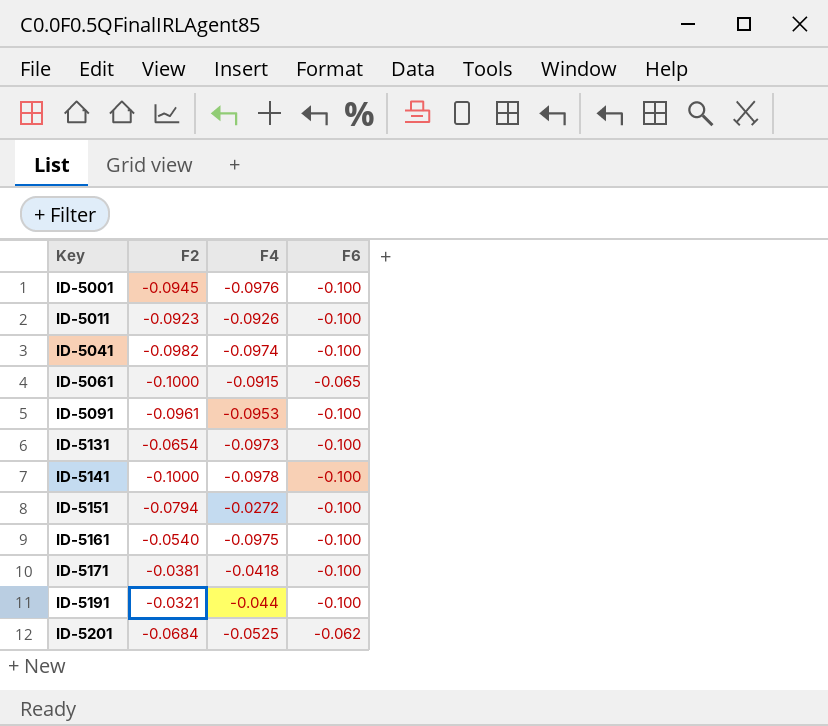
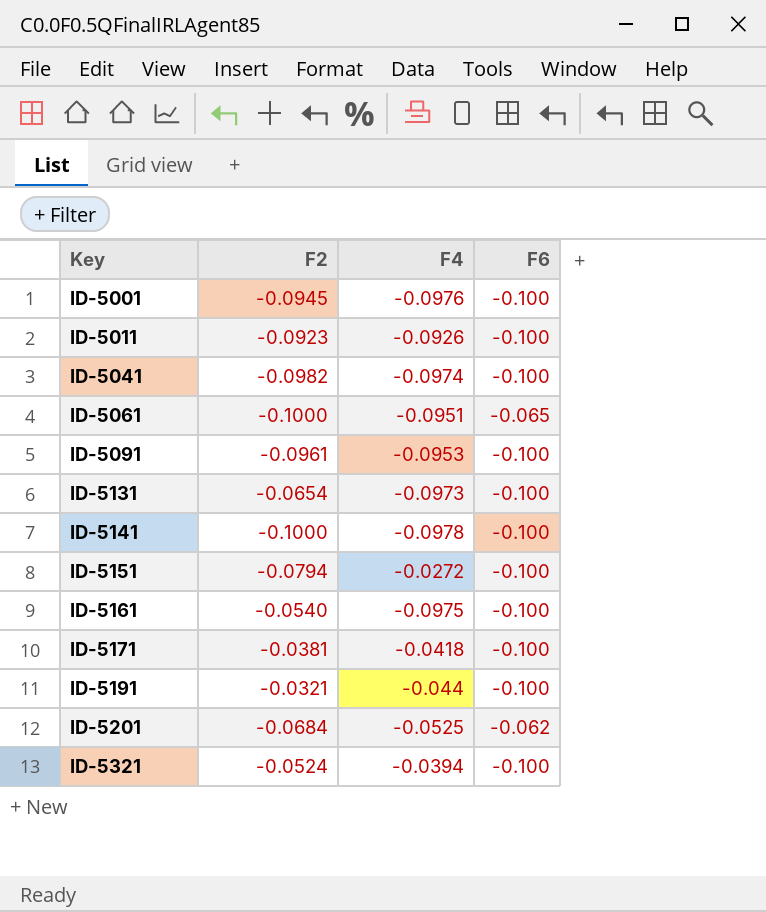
ID-5061 | F4: -0.0915 -> -0.0951
row ID-5321: none -> -0.0524 | -0.0394 | -0.100

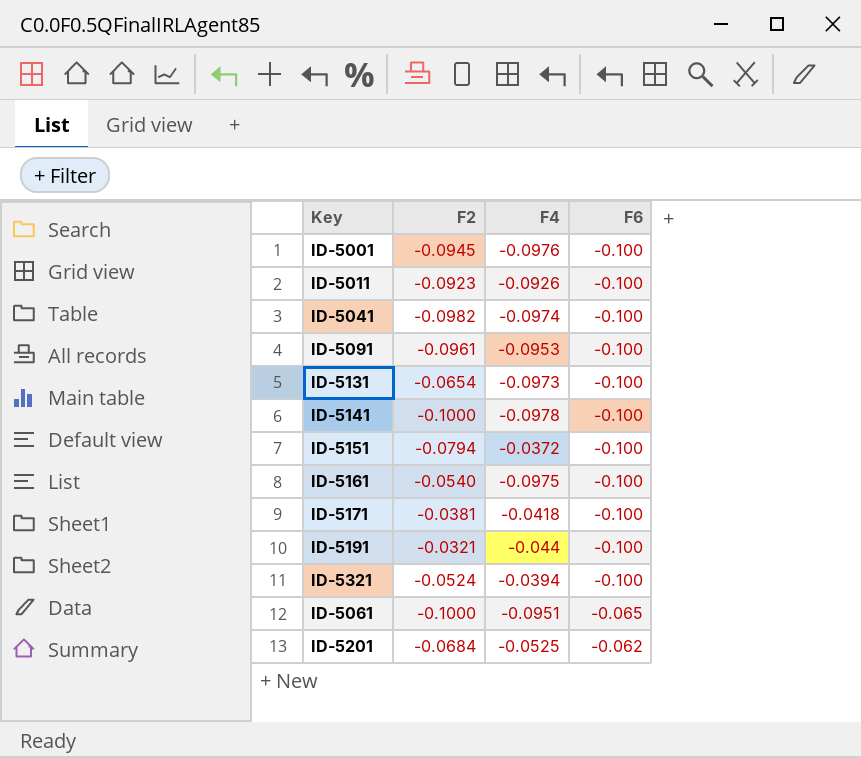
row order: Key ascending -> F6 ascending
ID-5151 | F4: -0.0272 -> -0.0372

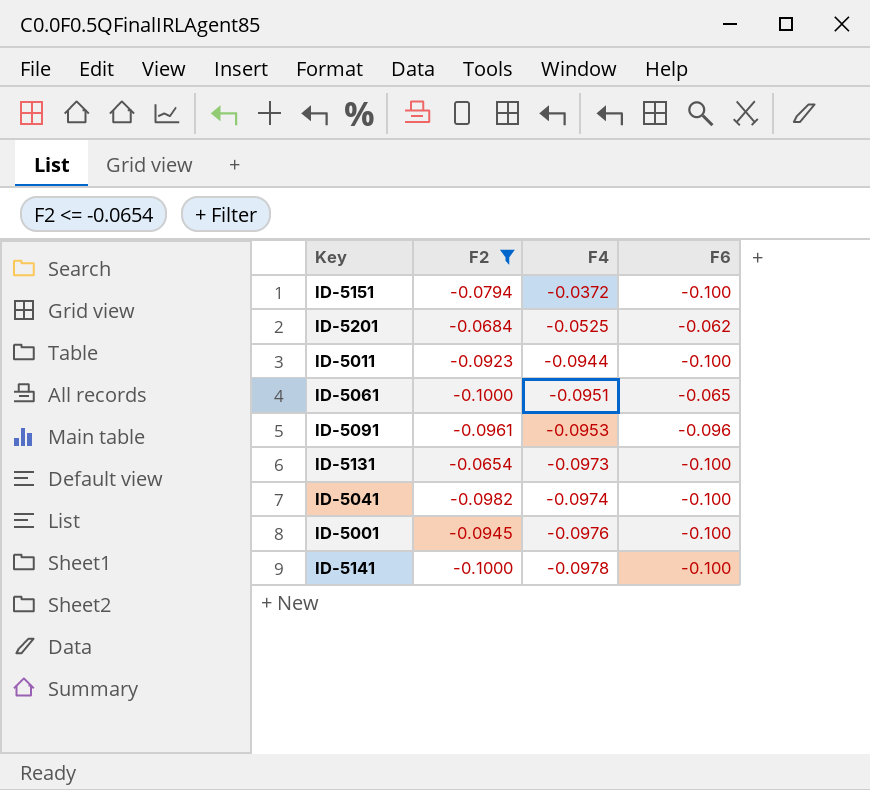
filter: none -> F2 <= -0.0654
row order: F6 ascending -> F4 descending
ID-5011 | F4: -0.0926 -> -0.0944
ID-5091 | F6: -0.100 -> -0.096

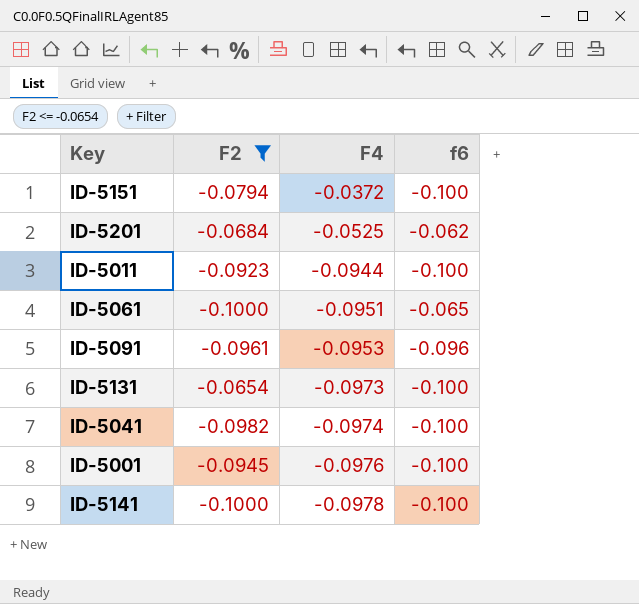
column name: F6 -> f6

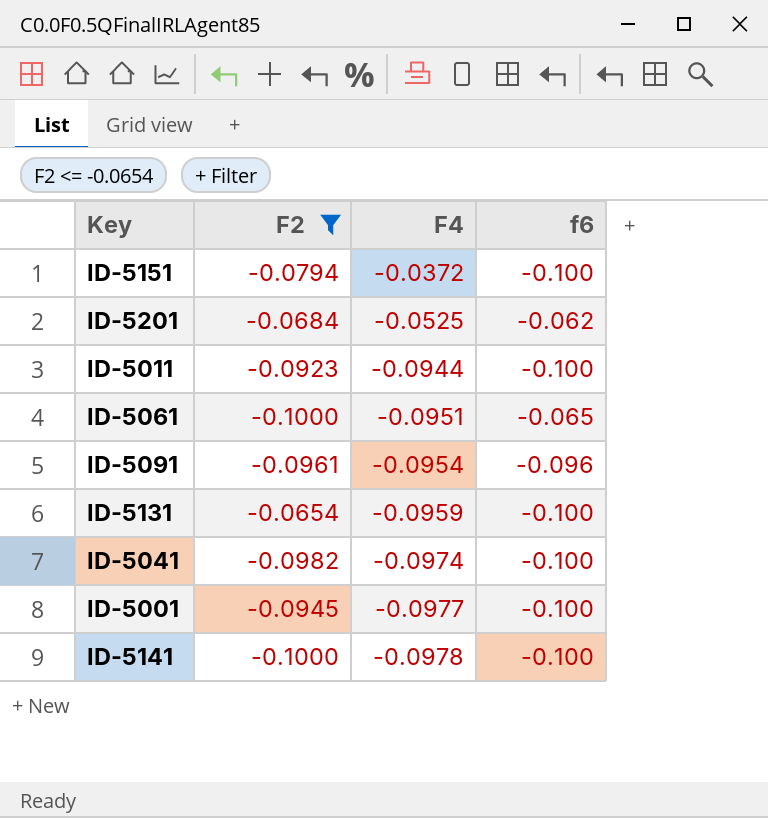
ID-5091 | F4: -0.0953 -> -0.0954
ID-5131 | F4: -0.0973 -> -0.0959
ID-5001 | F4: -0.0976 -> -0.0977

